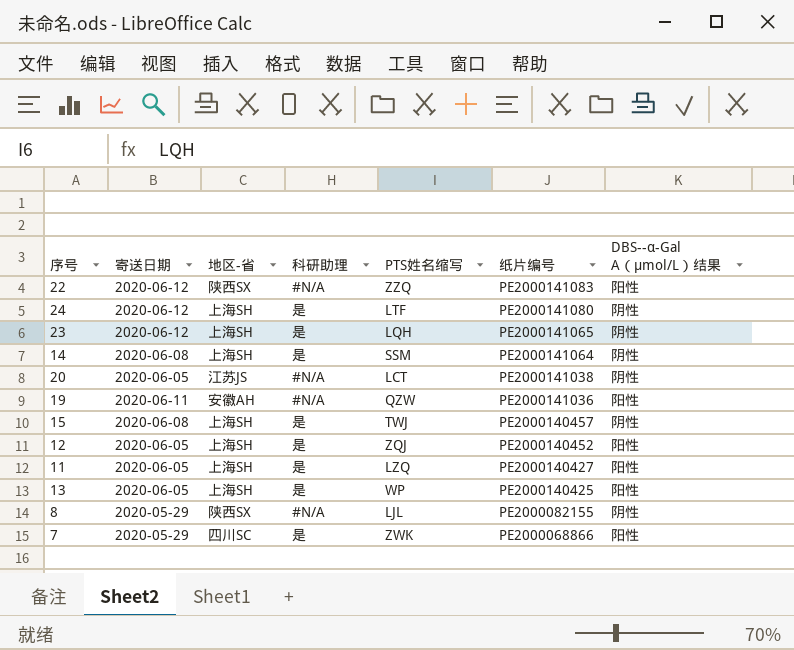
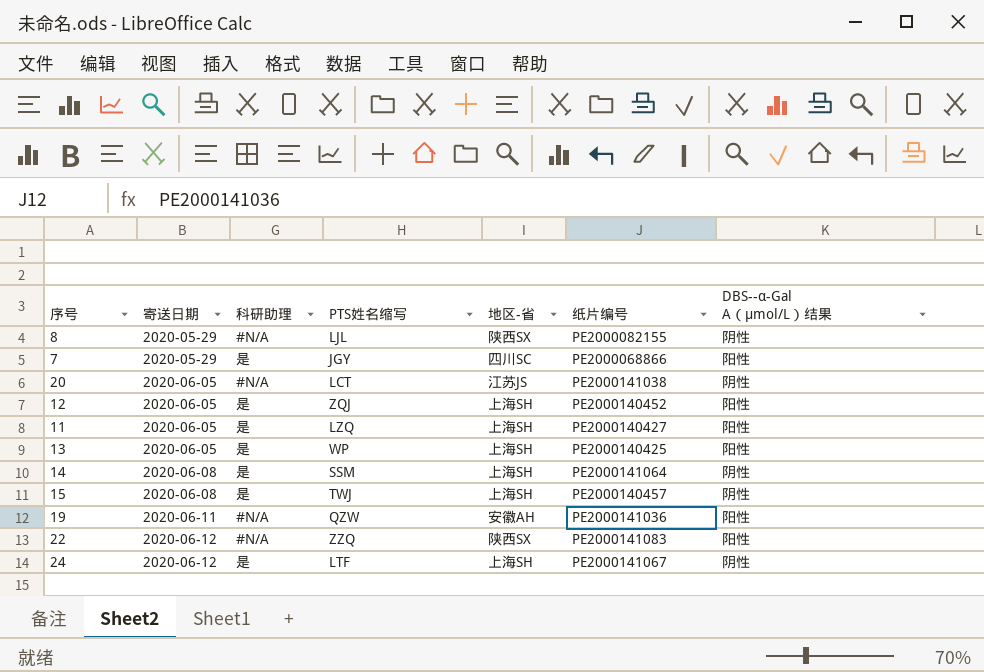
row order: 纸片编号 descending -> 寄送日期 ascending
column 地区-省 | position: 3 -> 5
row 23: 2020-06-12 | 上海SH | 是 | LQH | PE2000141065 | 阴性 -> none
7 | PTS姓名缩写: ZWK -> JGY
24 | 纸片编号: PE2000141080 -> PE2000141067

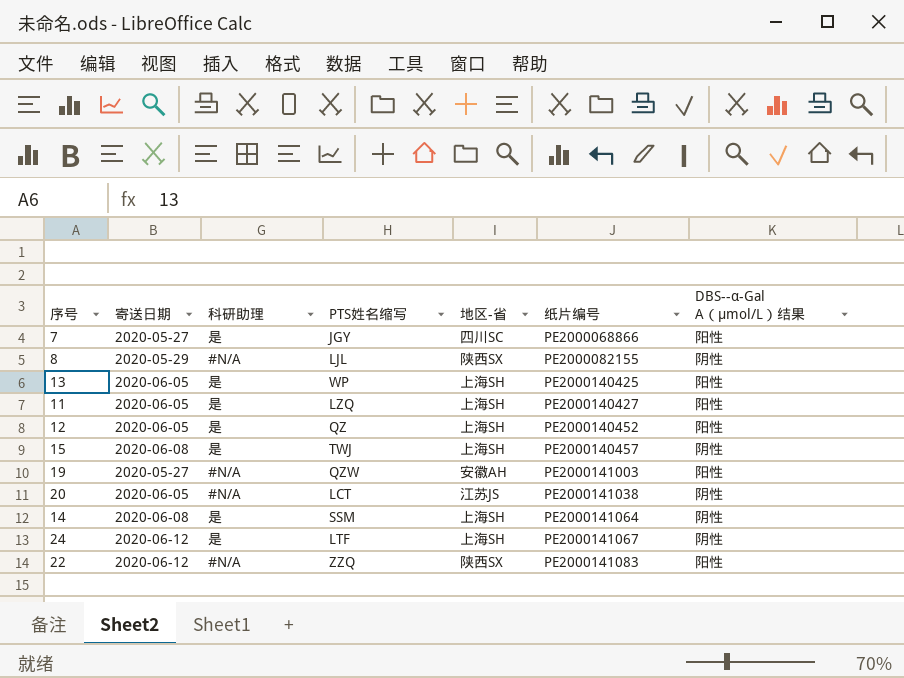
row order: 寄送日期 ascending -> 纸片编号 ascending
7 | 寄送日期: 2020-05-29 -> 2020-05-27
12 | PTS姓名缩写: ZQJ -> QZ
19 | 寄送日期: 2020-06-11 -> 2020-05-27
19 | 纸片编号: PE2000141036 -> PE2000141003

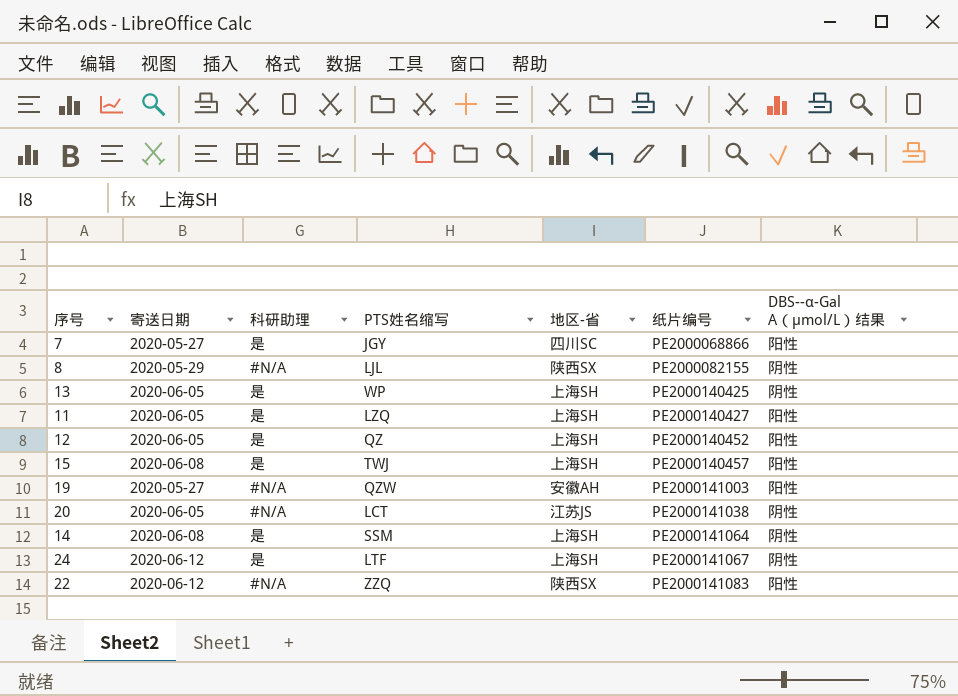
13 | DBS--α-Gal A（μmol/L）结果: 阳性 -> 阴性
15 | DBS--α-Gal A（μmol/L）结果: 阴性 -> 阳性

